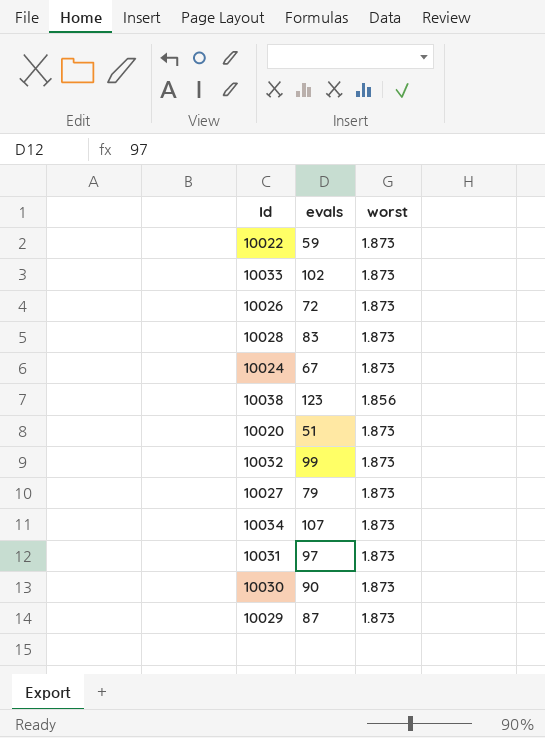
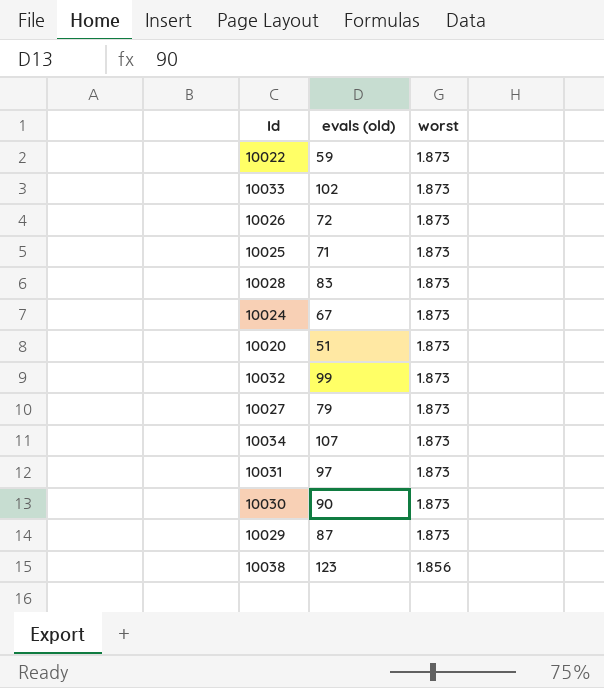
row order: none -> worst descending
column name: evals -> evals (old)
row 10025: none -> 71 | 1.873

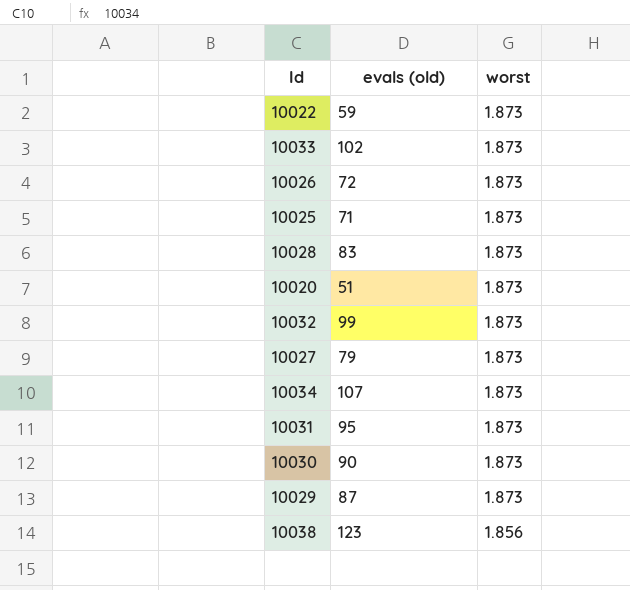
row 10024: 67 | 1.873 -> none
10031 | evals (old): 97 -> 95

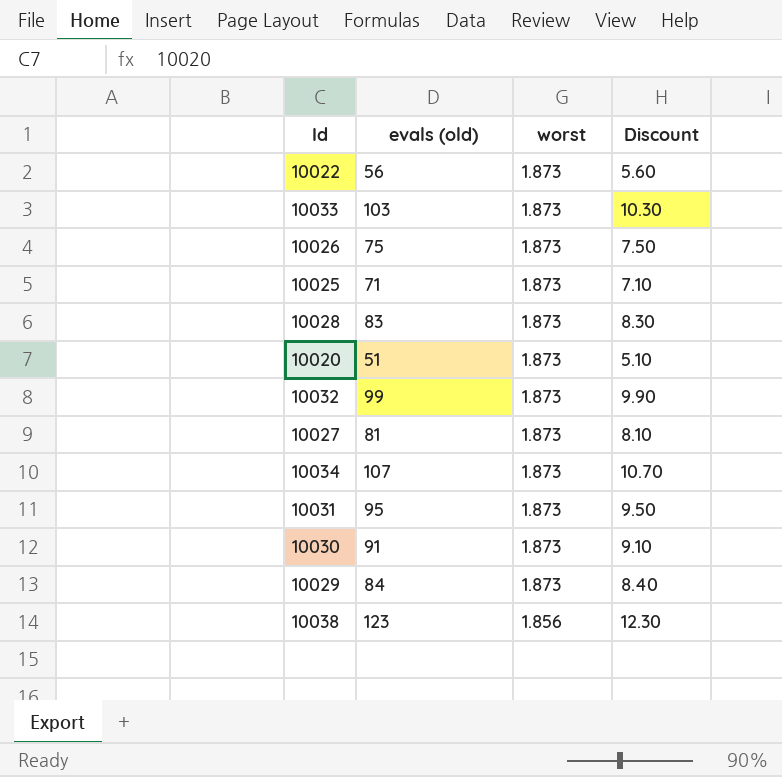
column Discount | formula: none -> [evals (old)] * 0.1
10022 | evals (old): 59 -> 56
10033 | evals (old): 102 -> 103
10026 | evals (old): 72 -> 75
10027 | evals (old): 79 -> 81
10030 | evals (old): 90 -> 91
10029 | evals (old): 87 -> 84

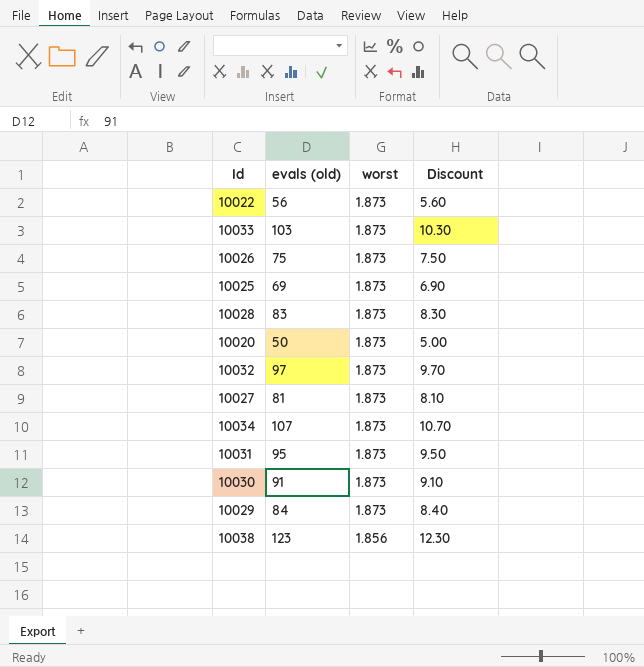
10025 | evals (old): 71 -> 69
10025 | Discount: 7.10 -> 6.90
10020 | evals (old): 51 -> 50
10020 | Discount: 5.10 -> 5.00
10032 | evals (old): 99 -> 97
10032 | Discount: 9.90 -> 9.70

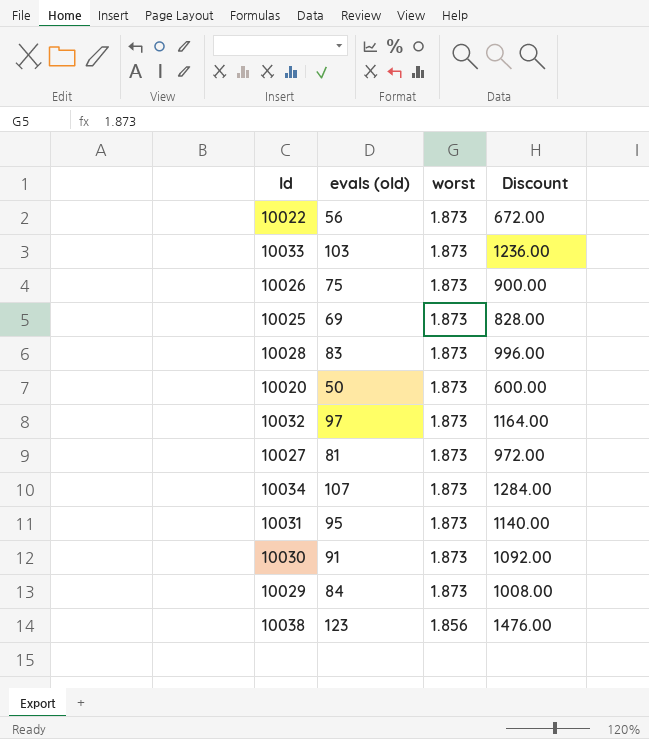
column Discount | formula: [evals (old)] * 0.1 -> [evals (old)] * 12

